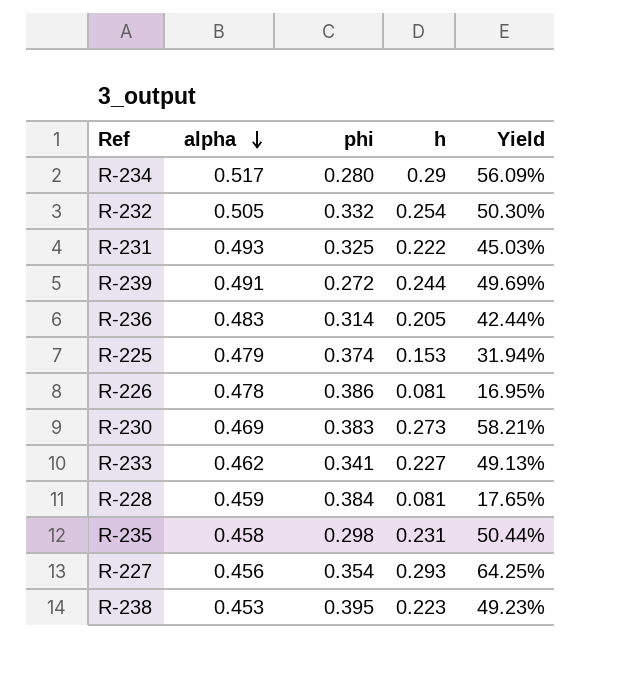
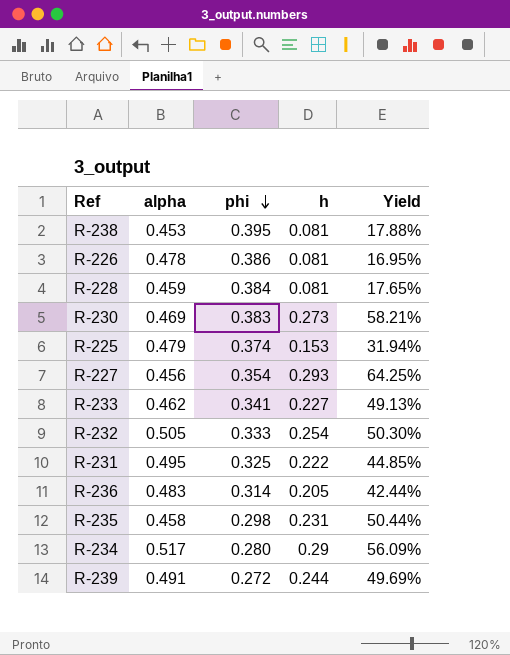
row order: alpha descending -> phi descending
R-238 | h: 0.223 -> 0.081
R-238 | Yield: 49.23% -> 17.88%
R-232 | phi: 0.332 -> 0.333
R-231 | alpha: 0.493 -> 0.495
R-231 | Yield: 45.03% -> 44.85%

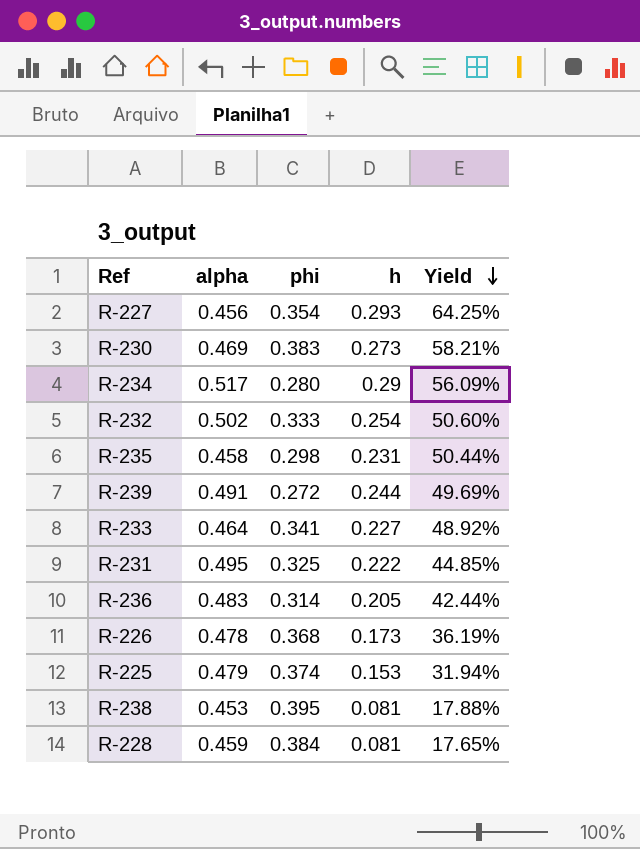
row order: phi descending -> Yield descending
R-232 | alpha: 0.505 -> 0.502
R-232 | Yield: 50.30% -> 50.60%
R-233 | alpha: 0.462 -> 0.464
R-233 | Yield: 49.13% -> 48.92%
R-226 | phi: 0.386 -> 0.368
R-226 | h: 0.081 -> 0.173
R-226 | Yield: 16.95% -> 36.19%

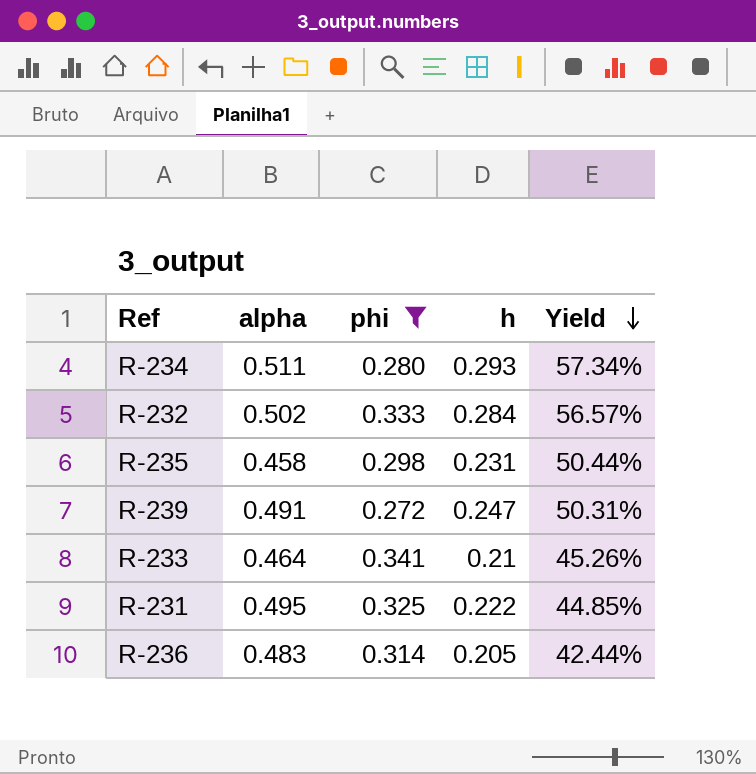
filter: none -> phi <= 0.341
R-234 | alpha: 0.517 -> 0.511
R-234 | h: 0.29 -> 0.293
R-234 | Yield: 56.09% -> 57.34%
R-232 | h: 0.254 -> 0.284
R-232 | Yield: 50.60% -> 56.57%
R-239 | h: 0.244 -> 0.247
R-239 | Yield: 49.69% -> 50.31%
R-233 | h: 0.227 -> 0.21
R-233 | Yield: 48.92% -> 45.26%

